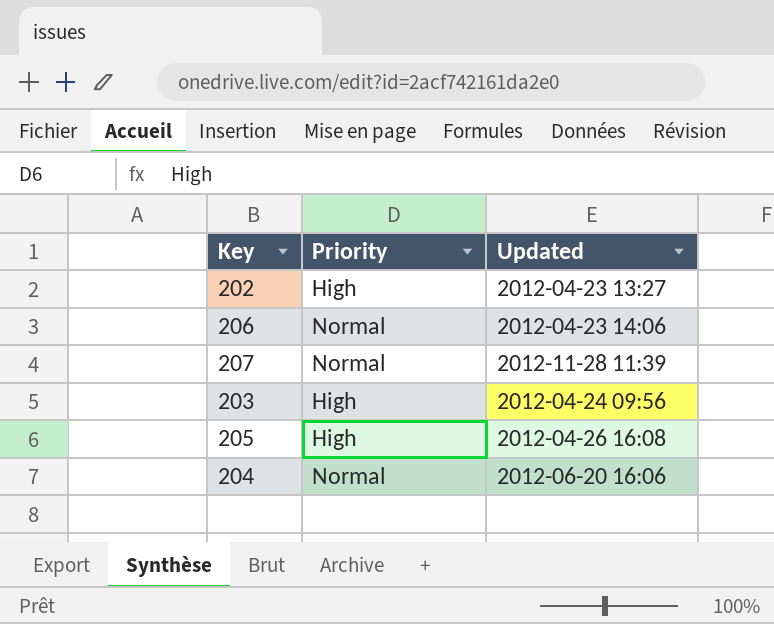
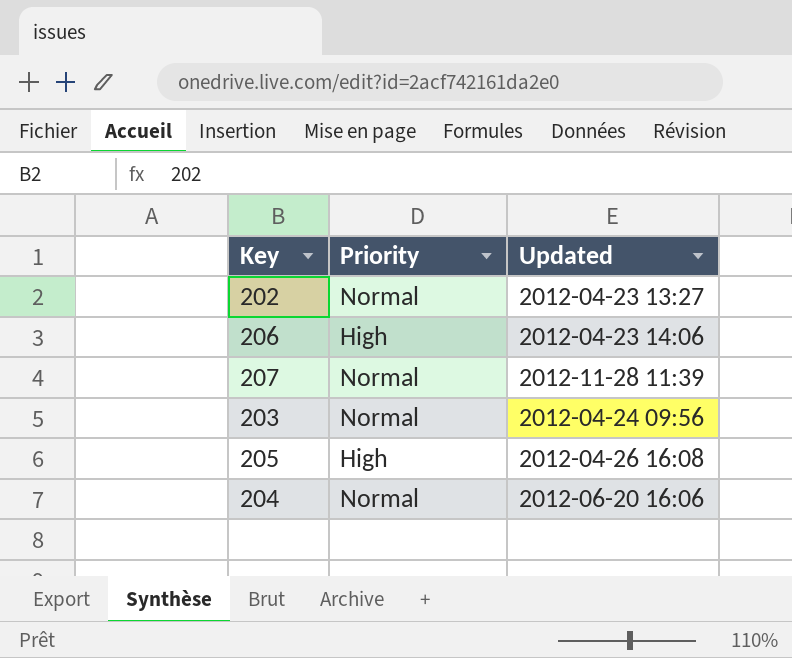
202 | Priority: High -> Normal
206 | Priority: Normal -> High
203 | Priority: High -> Normal

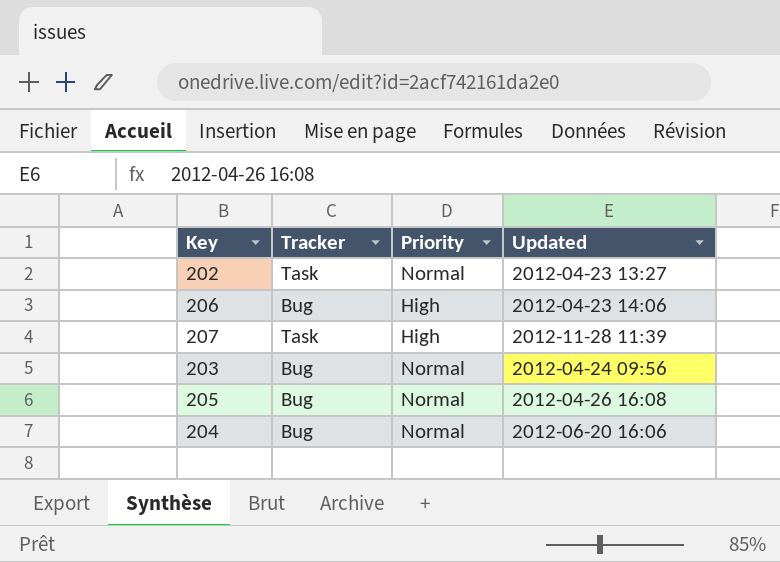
column Tracker | position: none -> 2
207 | Priority: Normal -> High
205 | Priority: High -> Normal

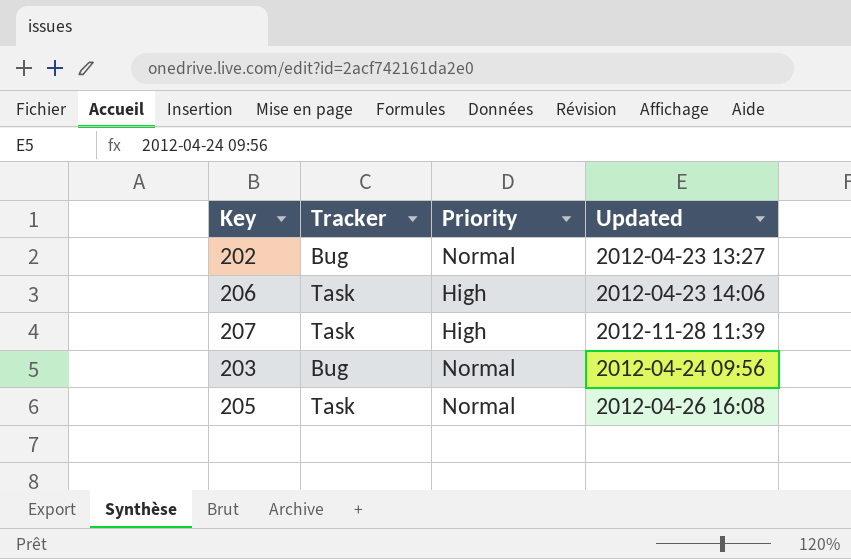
row 204: Bug | Normal | 2012-06-20 16:06 -> none
202 | Tracker: Task -> Bug
206 | Tracker: Bug -> Task
205 | Tracker: Bug -> Task

